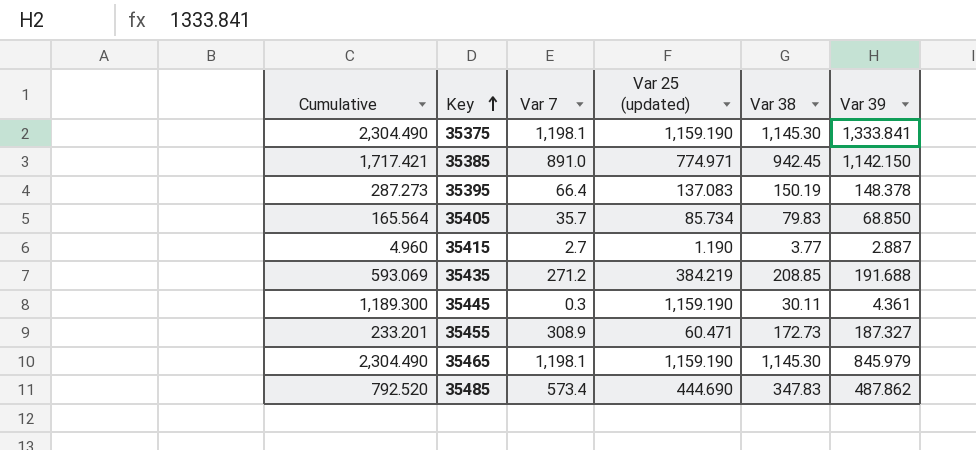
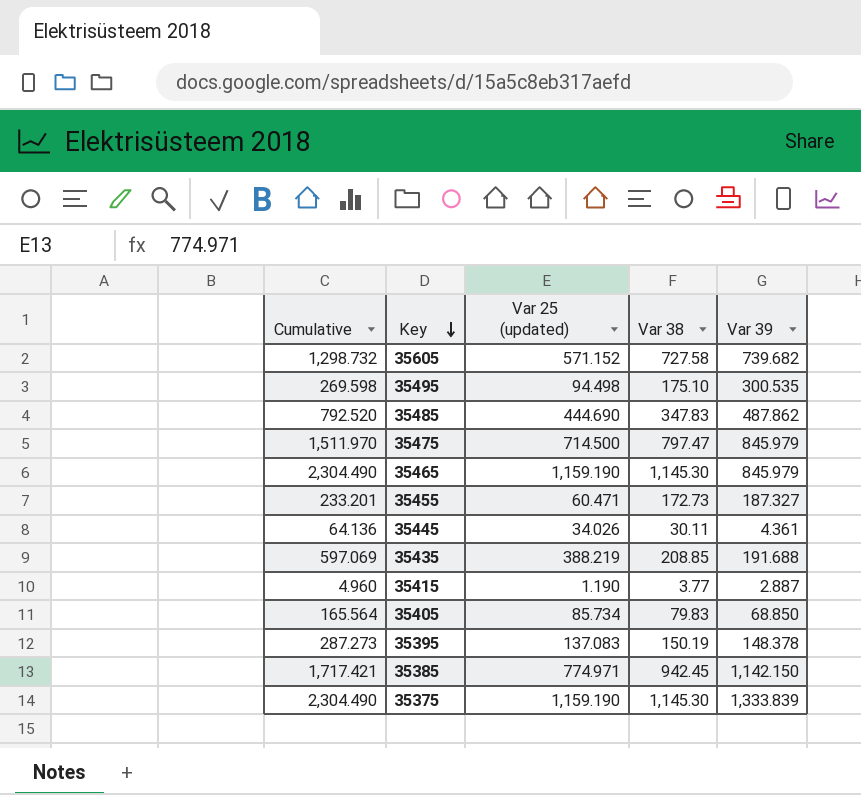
row order: Key ascending -> Key descending
column Var 7 | position: 3 -> none
row 35605: none -> 1,298.732 | 571.152 | 727.58 | 739.682
row 35495: none -> 269.598 | 94.498 | 175.10 | 300.535
row 35475: none -> 1,511.970 | 714.500 | 797.47 | 845.979
35445 | Cumulative: 1,189.300 -> 64.136
35445 | Var 25 (updated): 1,159.190 -> 34.026
35435 | Cumulative: 593.069 -> 597.069
35435 | Var 25 (updated): 384.219 -> 388.219
35375 | Var 39: 1,333.841 -> 1,333.839

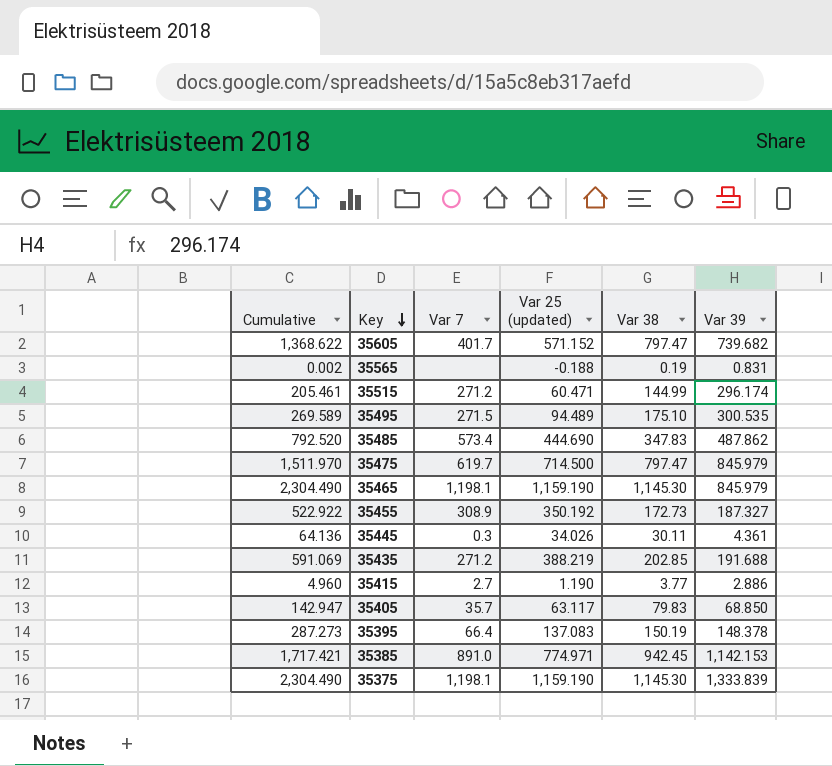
column Var 7 | position: none -> 3
35605 | Cumulative: 1,298.732 -> 1,368.622
35605 | Var 38: 727.58 -> 797.47
row 35565: none -> 0.002 | none | -0.188 | 0.19 | 0.831
row 35515: none -> 205.461 | 271.2 | 60.471 | 144.99 | 296.174
35495 | Cumulative: 269.598 -> 269.589
35495 | Var 25 (updated): 94.498 -> 94.489
35455 | Cumulative: 233.201 -> 522.922
35455 | Var 25 (updated): 60.471 -> 350.192
35435 | Cumulative: 597.069 -> 591.069
35435 | Var 38: 208.85 -> 202.85
35415 | Var 39: 2.887 -> 2.886
35405 | Cumulative: 165.564 -> 142.947
35405 | Var 25 (updated): 85.734 -> 63.117
35385 | Var 39: 1,142.150 -> 1,142.153

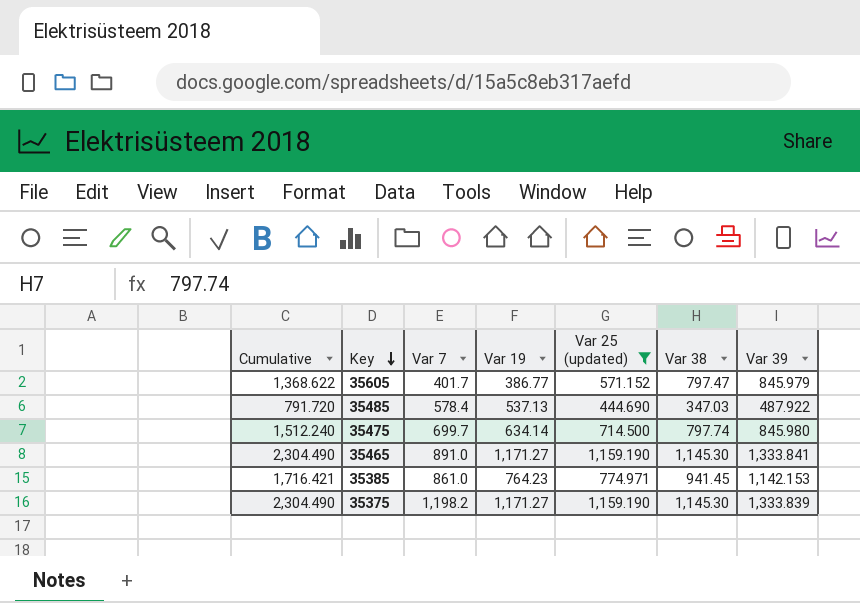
filter: none -> Var 25 (updated) >= 444.690
column Var 19 | position: none -> 4
35605 | Var 39: 739.682 -> 845.979
35485 | Cumulative: 792.520 -> 791.720
35485 | Var 7: 573.4 -> 578.4
35485 | Var 38: 347.83 -> 347.03
35485 | Var 39: 487.862 -> 487.922
35475 | Cumulative: 1,511.970 -> 1,512.240
35475 | Var 7: 619.7 -> 699.7
35475 | Var 38: 797.47 -> 797.74
35475 | Var 39: 845.979 -> 845.980
35465 | Var 7: 1,198.1 -> 891.0
35465 | Var 39: 845.979 -> 1,333.841
35385 | Cumulative: 1,717.421 -> 1,716.421
35385 | Var 7: 891.0 -> 861.0
35385 | Var 38: 942.45 -> 941.45
35375 | Var 7: 1,198.1 -> 1,198.2

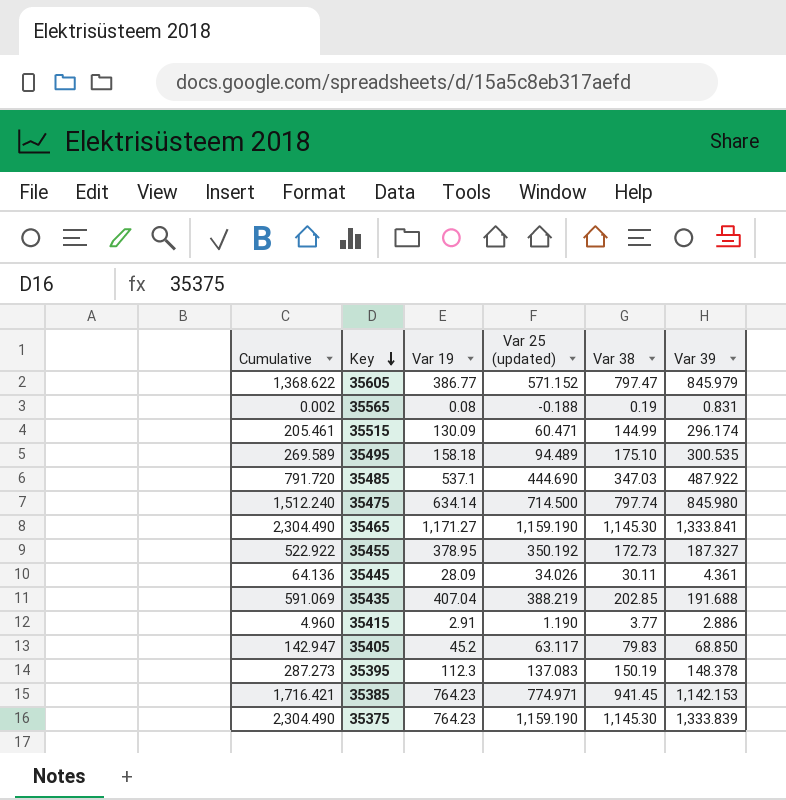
filter: Var 25 (updated) >= 444.690 -> none
column Var 7 | position: 3 -> none
35485 | Var 19: 537.13 -> 537.1
35375 | Var 19: 1,171.27 -> 764.23

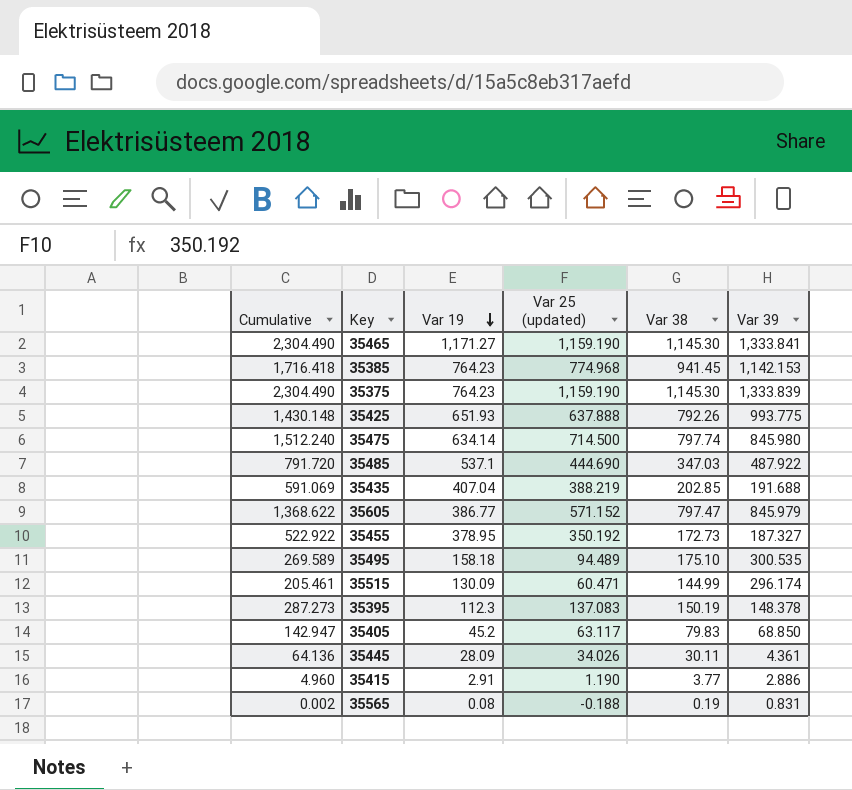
row order: Key descending -> Var 19 descending
35385 | Cumulative: 1,716.421 -> 1,716.418
35385 | Var 25 (updated): 774.971 -> 774.968
row 35425: none -> 1,430.148 | 651.93 | 637.888 | 792.26 | 993.775

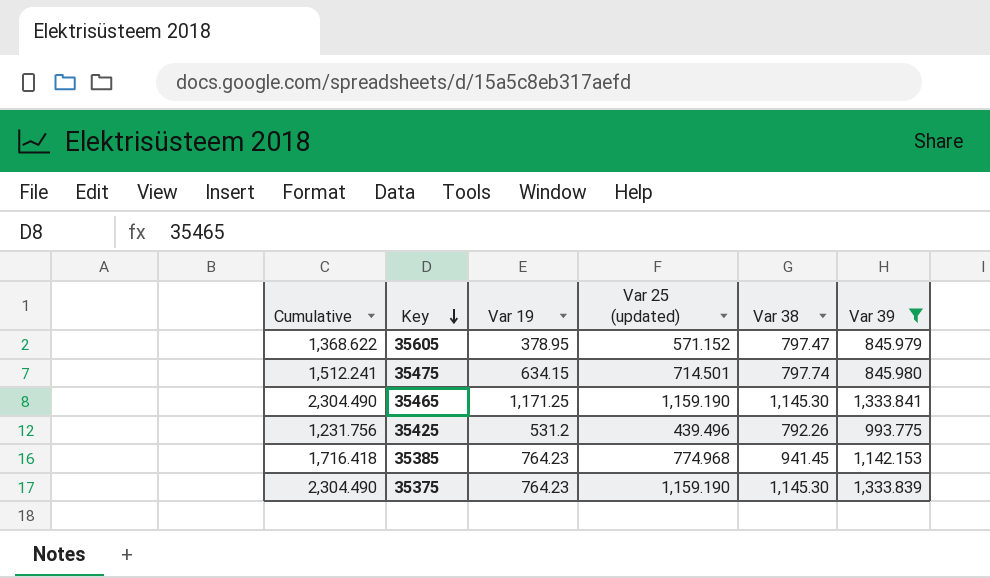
filter: none -> Var 39 >= 845.979
row order: Var 19 descending -> Key descending
35605 | Var 19: 386.77 -> 378.95
35475 | Cumulative: 1,512.240 -> 1,512.241
35475 | Var 19: 634.14 -> 634.15
35475 | Var 25 (updated): 714.500 -> 714.501
35465 | Var 19: 1,171.27 -> 1,171.25
35425 | Cumulative: 1,430.148 -> 1,231.756
35425 | Var 19: 651.93 -> 531.2
35425 | Var 25 (updated): 637.888 -> 439.496

